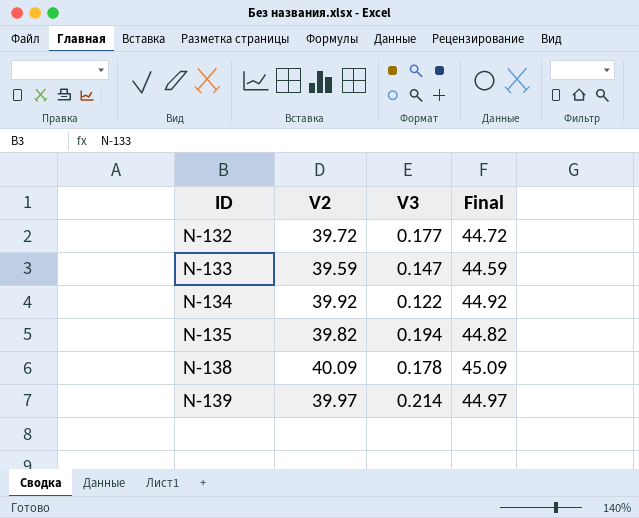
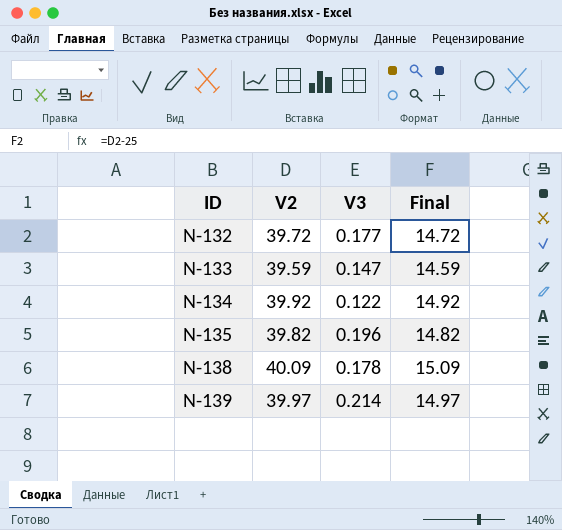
column Final | formula: [V2] + 5 -> [V2] - 25
N-135 | V3: 0.194 -> 0.196

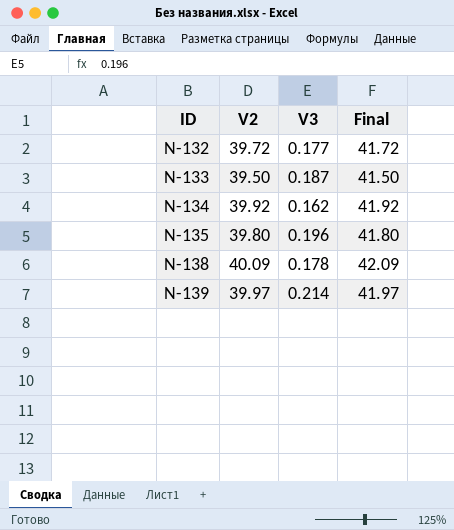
column Final | formula: [V2] - 25 -> [V2] + 2
N-133 | V2: 39.59 -> 39.50
N-133 | V3: 0.147 -> 0.187
N-134 | V3: 0.122 -> 0.162
N-135 | V2: 39.82 -> 39.80

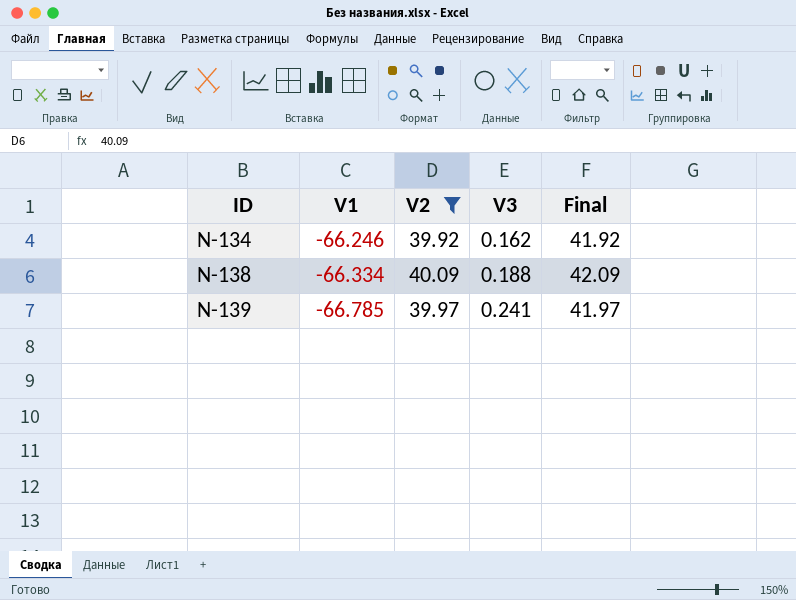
filter: none -> V2 >= 39.92
column V1 | position: none -> 2
N-138 | V3: 0.178 -> 0.188
N-139 | V3: 0.214 -> 0.241

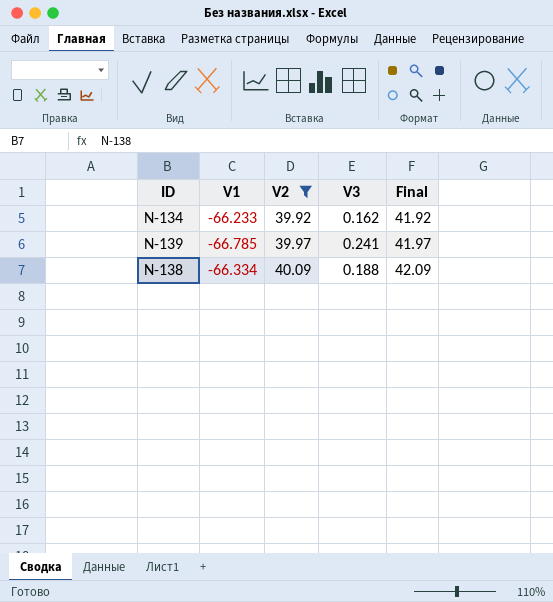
row order: ID ascending -> V2 ascending
N-134 | V1: -66.246 -> -66.233

